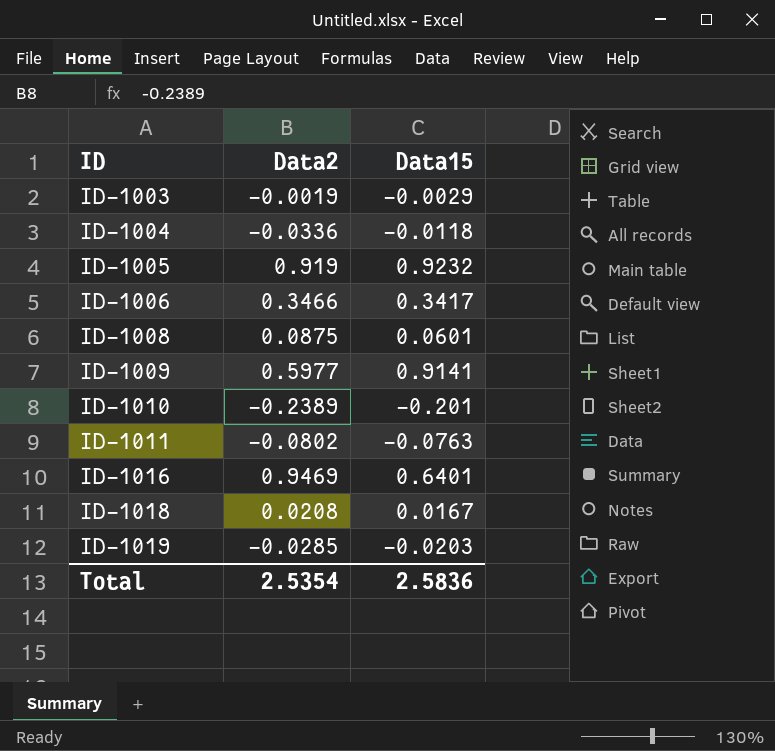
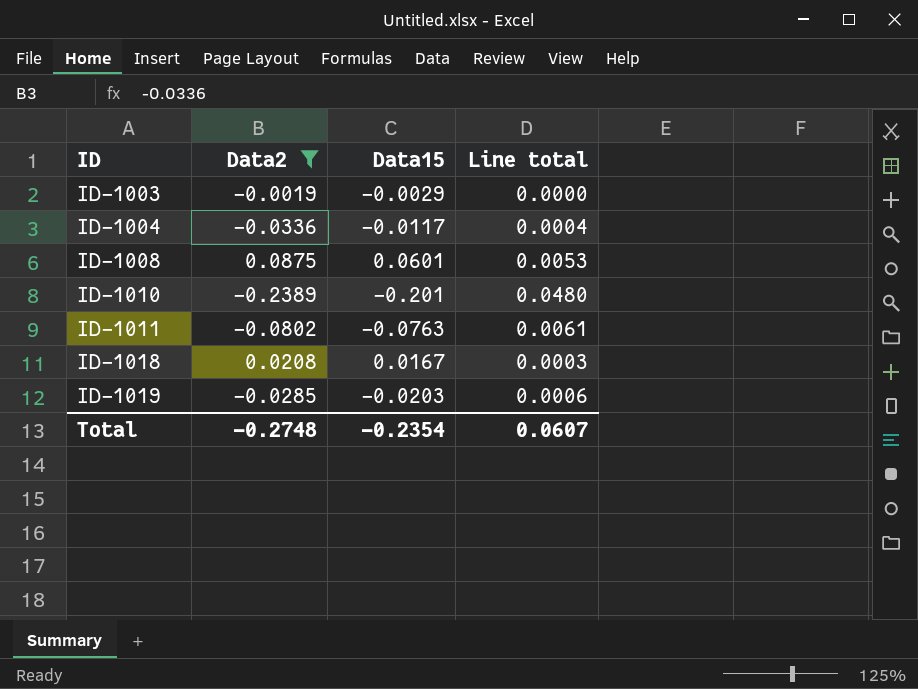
filter: none -> Data2 <= 0.0875
column Line total | formula: none -> [Data2] * [Data15]
ID-1004 | Data15: -0.0118 -> -0.0117
Total | Data2: 2.5354 -> -0.2748
Total | Data15: 2.5836 -> -0.2354

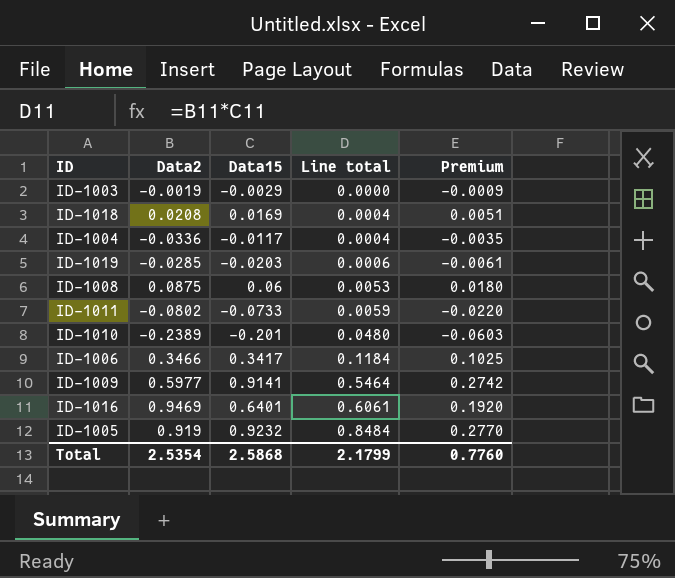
filter: Data2 <= 0.0875 -> none
row order: ID ascending -> Line total ascending
column Premium | formula: none -> [Data15] * 0.3
ID-1018 | Data15: 0.0167 -> 0.0169
ID-1018 | Line total: 0.0003 -> 0.0004
ID-1008 | Data15: 0.0601 -> 0.06
ID-1011 | Data15: -0.0763 -> -0.0733
ID-1011 | Line total: 0.0061 -> 0.0059
Total | Data2: -0.2748 -> 2.5354
Total | Data15: -0.2354 -> 2.5868
Total | Line total: 0.0607 -> 2.1799

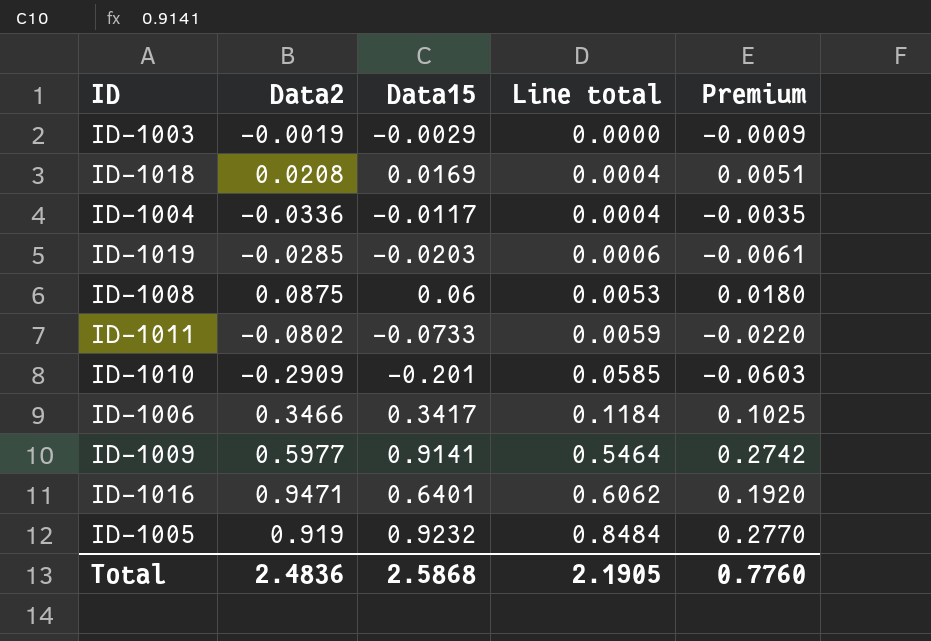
ID-1010 | Data2: -0.2389 -> -0.2909
ID-1010 | Line total: 0.0480 -> 0.0585
ID-1016 | Data2: 0.9469 -> 0.9471
ID-1016 | Line total: 0.6061 -> 0.6062
Total | Data2: 2.5354 -> 2.4836
Total | Line total: 2.1799 -> 2.1905

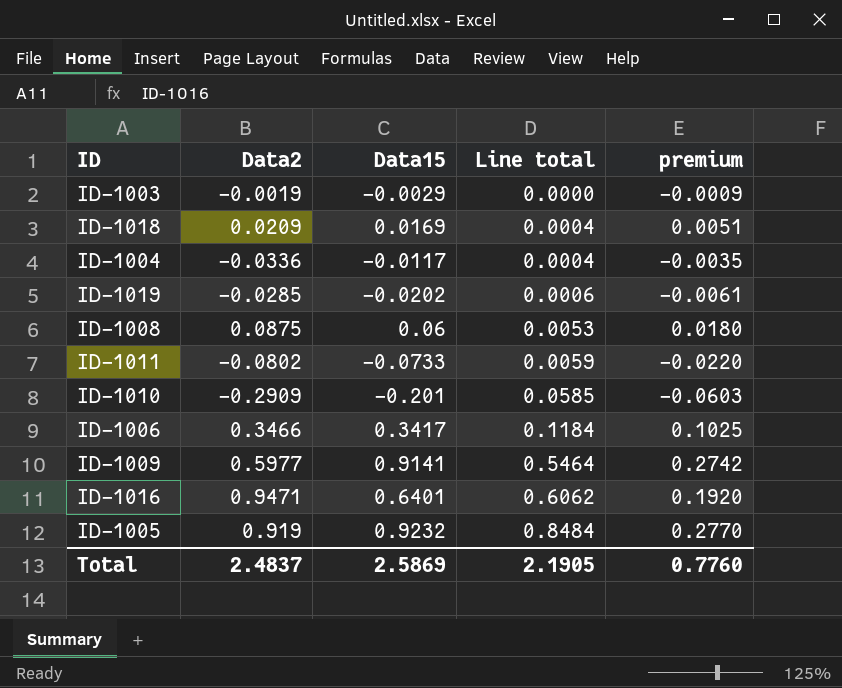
column name: Premium -> premium
ID-1018 | Data2: 0.0208 -> 0.0209
ID-1019 | Data15: -0.0203 -> -0.0202
Total | Data2: 2.4836 -> 2.4837
Total | Data15: 2.5868 -> 2.5869

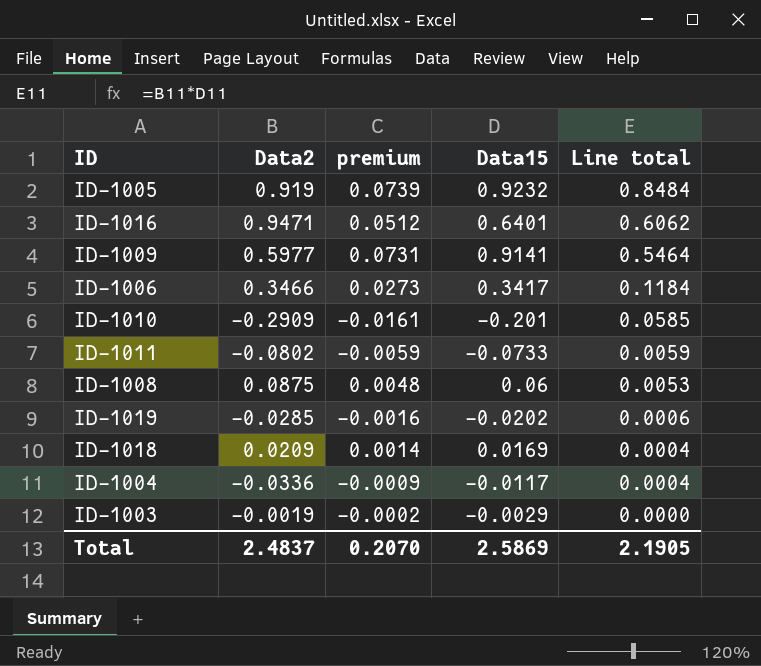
row order: Line total ascending -> Line total descending
column premium | formula: [Data15] * 0.3 -> [Data15] * 0.08
column premium | position: 5 -> 3
Total | premium: 0.7760 -> 0.2070

